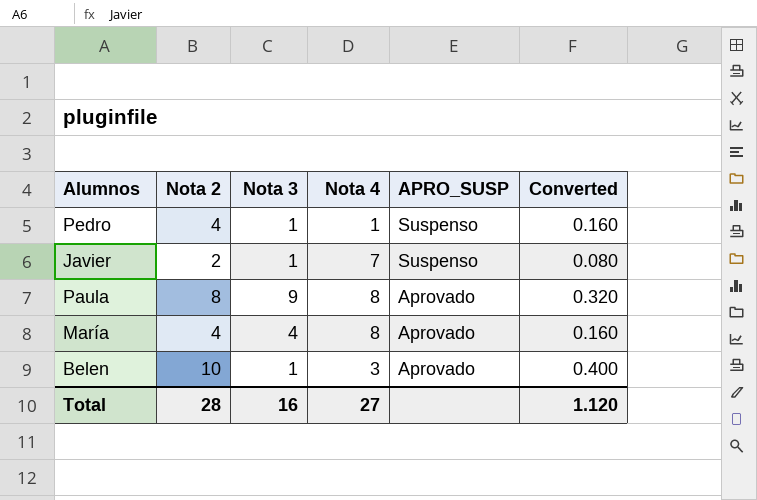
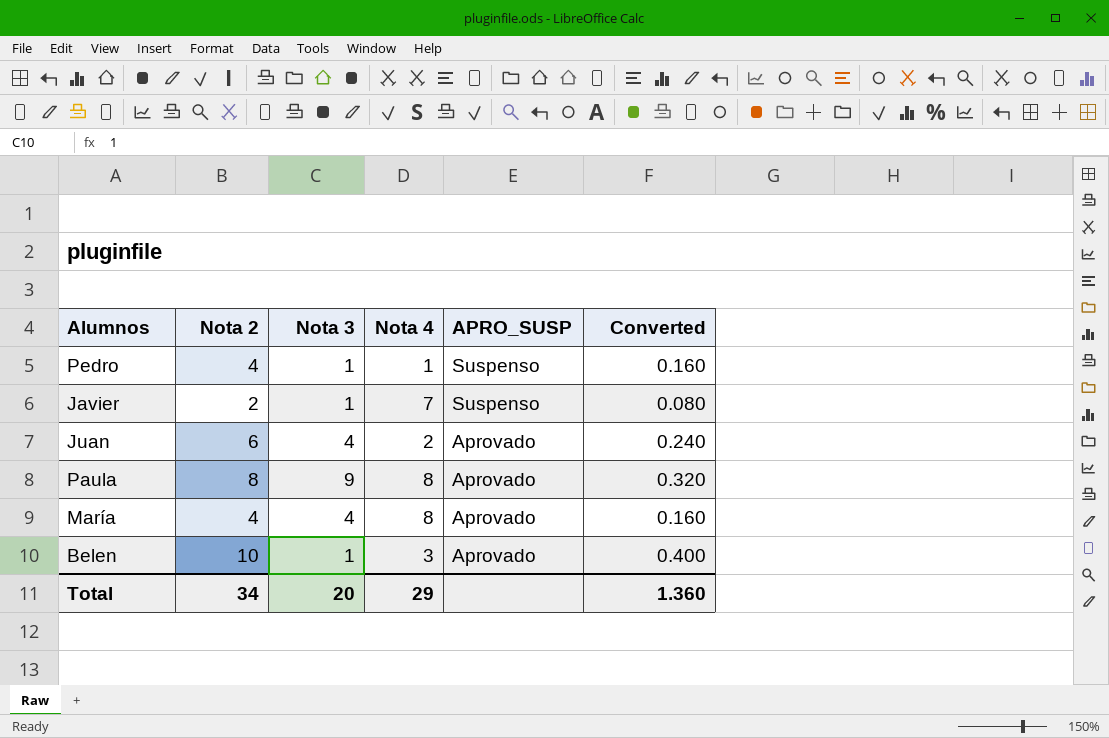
row Juan: none -> 6 | 4 | 2 | Aprovado | 0.240
Total | Nota 2: 28 -> 34
Total | Nota 3: 16 -> 20
Total | Nota 4: 27 -> 29
Total | Converted: 1.120 -> 1.360

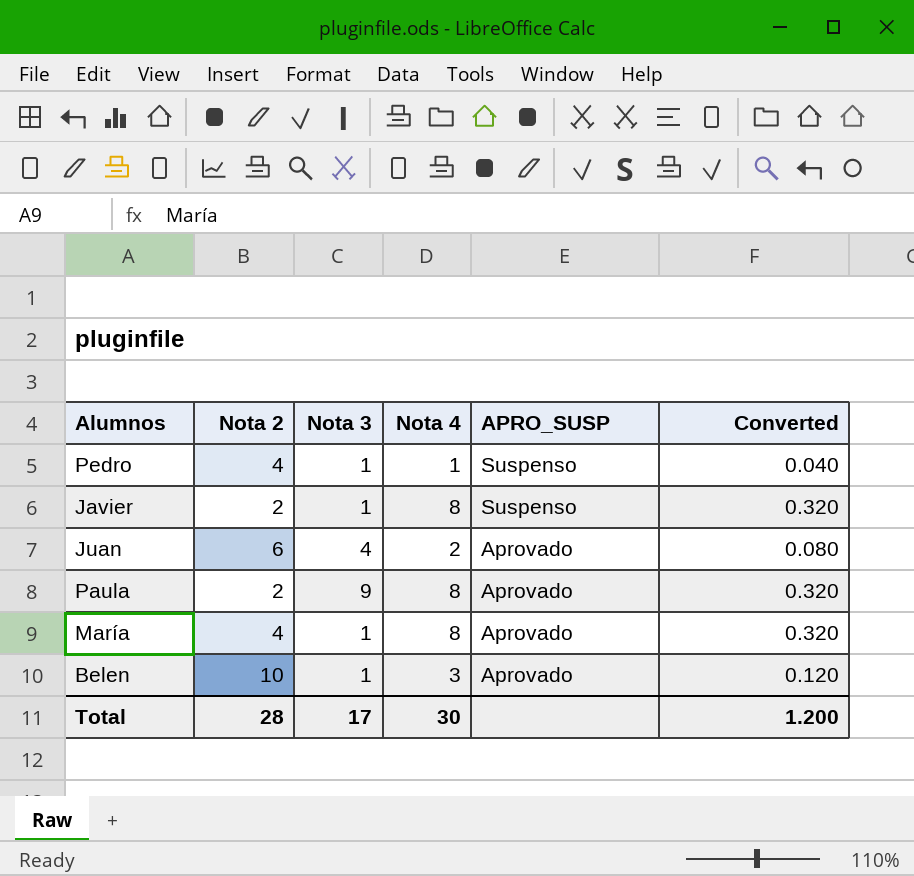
column Converted | formula: [Nota 2] * 0.04 -> [Nota 4] * 0.04
Javier | Nota 4: 7 -> 8
Paula | Nota 2: 8 -> 2
María | Nota 3: 4 -> 1
Total | Nota 2: 34 -> 28
Total | Nota 3: 20 -> 17
Total | Nota 4: 29 -> 30
Total | Converted: 1.360 -> 1.200

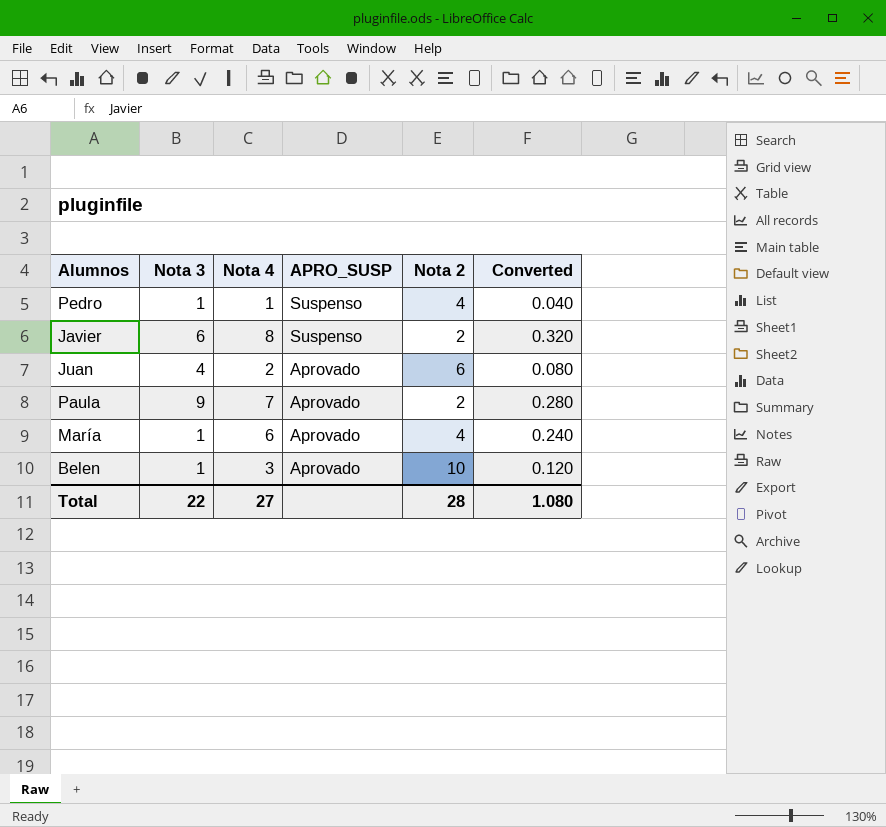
column Nota 2 | position: 2 -> 5
Javier | Nota 3: 1 -> 6
Paula | Nota 4: 8 -> 7
Paula | Converted: 0.320 -> 0.280
María | Nota 4: 8 -> 6
María | Converted: 0.320 -> 0.240
Total | Nota 3: 17 -> 22
Total | Nota 4: 30 -> 27
Total | Converted: 1.200 -> 1.080

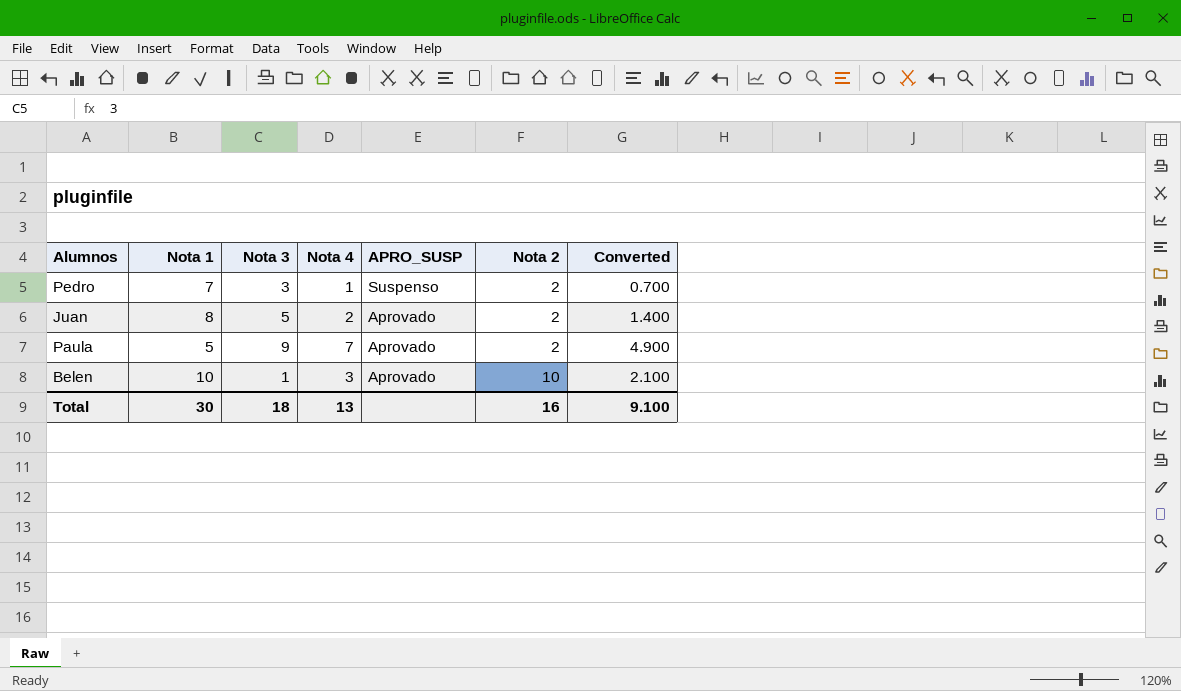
column Nota 1 | position: none -> 2
column Converted | formula: [Nota 4] * 0.04 -> [Nota 4] * 0.7
row Javier: 6 | 8 | Suspenso | 2 | 0.320 -> none
row María: 1 | 6 | Aprovado | 4 | 0.240 -> none
Pedro | Nota 3: 1 -> 3
Pedro | Nota 2: 4 -> 2
Juan | Nota 3: 4 -> 5
Juan | Nota 2: 6 -> 2
Total | Nota 3: 22 -> 18
Total | Nota 4: 27 -> 13
Total | Nota 2: 28 -> 16
Total | Converted: 1.080 -> 9.100

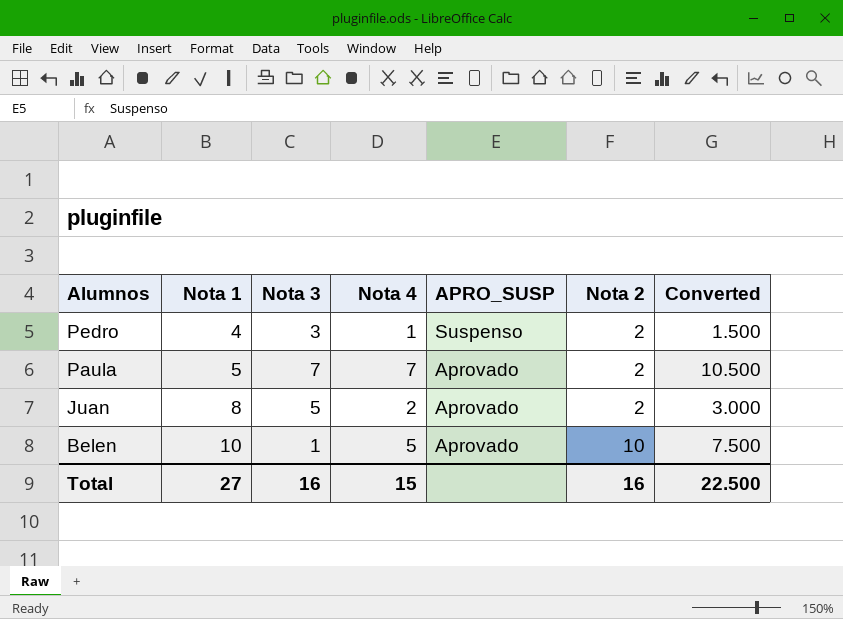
row order: APRO_SUSP descending -> Alumnos descending
column Converted | formula: [Nota 4] * 0.7 -> [Nota 4] * 1.5
Pedro | Nota 1: 7 -> 4
Paula | Nota 3: 9 -> 7
Belen | Nota 4: 3 -> 5
Total | Nota 1: 30 -> 27
Total | Nota 3: 18 -> 16
Total | Nota 4: 13 -> 15
Total | Converted: 9.100 -> 22.500

